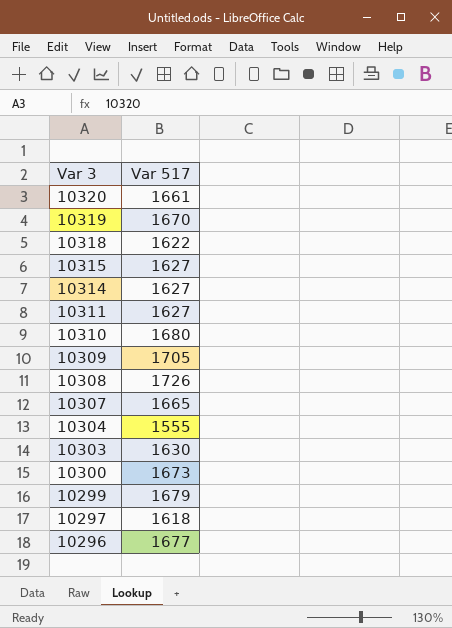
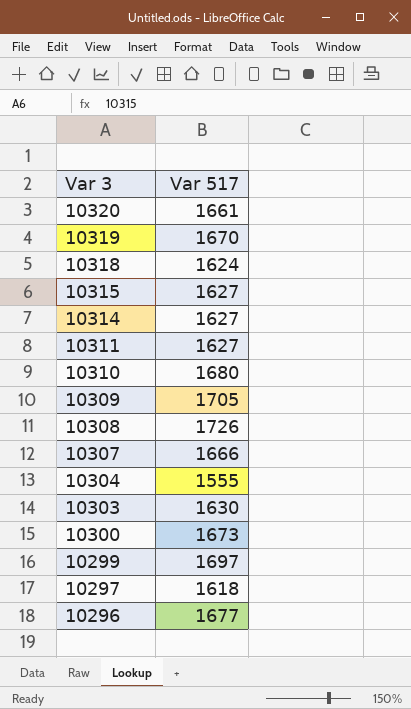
10318 | Var 517: 1622 -> 1624
10307 | Var 517: 1665 -> 1666
10299 | Var 517: 1679 -> 1697

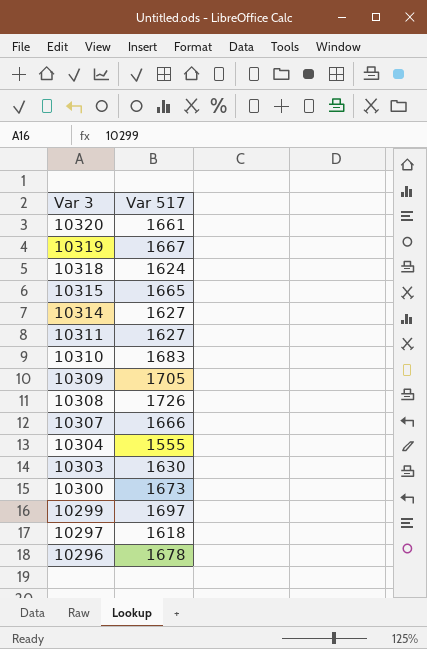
10319 | Var 517: 1670 -> 1667
10315 | Var 517: 1627 -> 1665
10310 | Var 517: 1680 -> 1683
10296 | Var 517: 1677 -> 1678

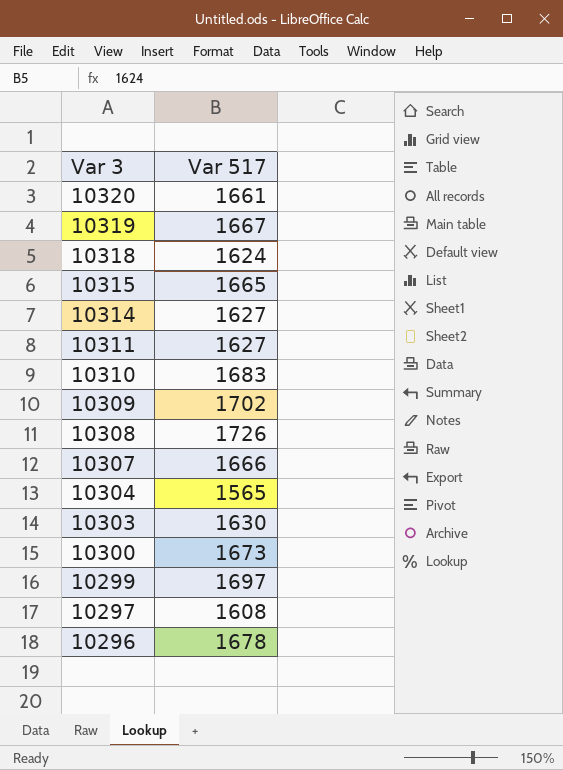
10309 | Var 517: 1705 -> 1702
10304 | Var 517: 1555 -> 1565
10297 | Var 517: 1618 -> 1608

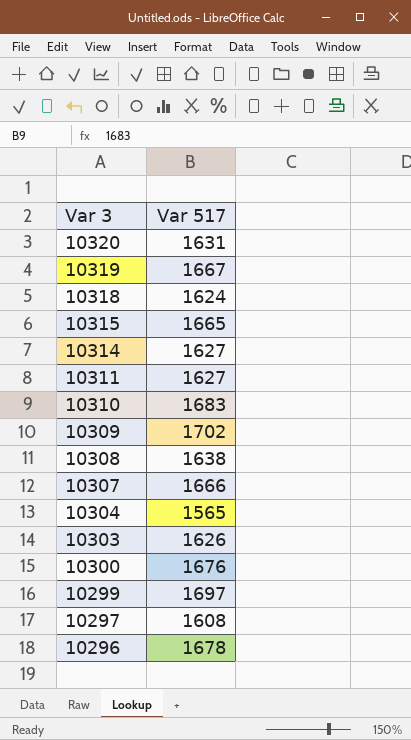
10320 | Var 517: 1661 -> 1631
10308 | Var 517: 1726 -> 1638
10303 | Var 517: 1630 -> 1626
10300 | Var 517: 1673 -> 1676

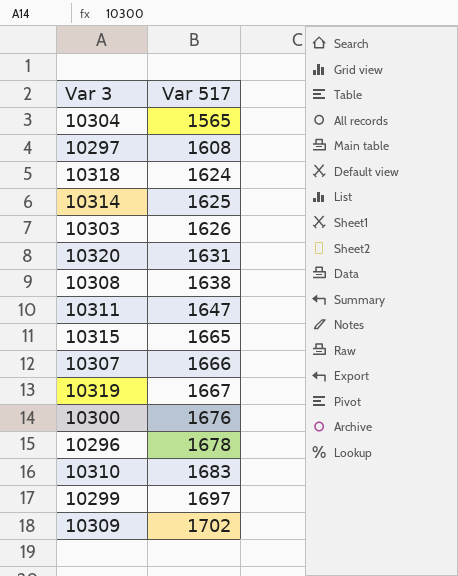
row order: Var 3 descending -> Var 517 ascending
10314 | Var 517: 1627 -> 1625
10311 | Var 517: 1627 -> 1647

